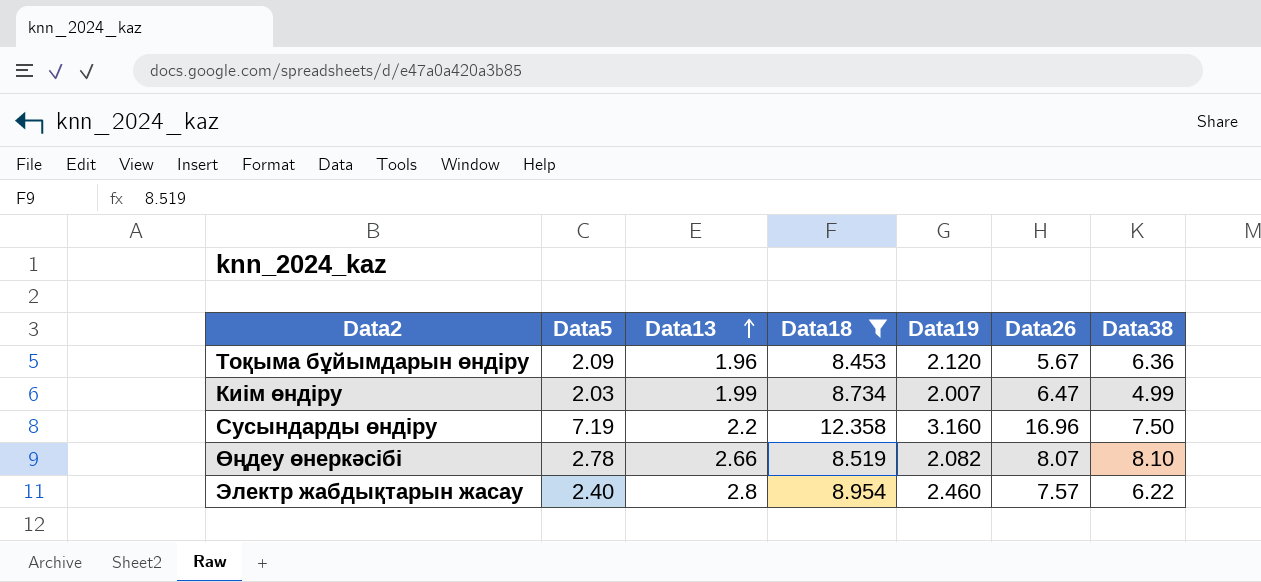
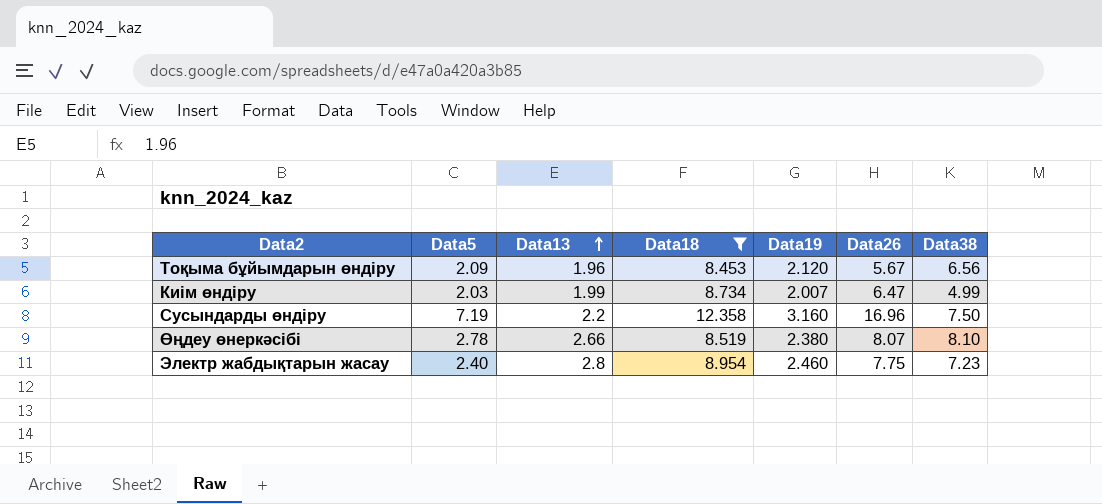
Тоқыма бұйымдарын өндіру | Data38: 6.36 -> 6.56
Өңдеу өнеркәсібі | Data19: 2.082 -> 2.380
Электр жабдықтарын жасау | Data26: 7.57 -> 7.75
Электр жабдықтарын жасау | Data38: 6.22 -> 7.23

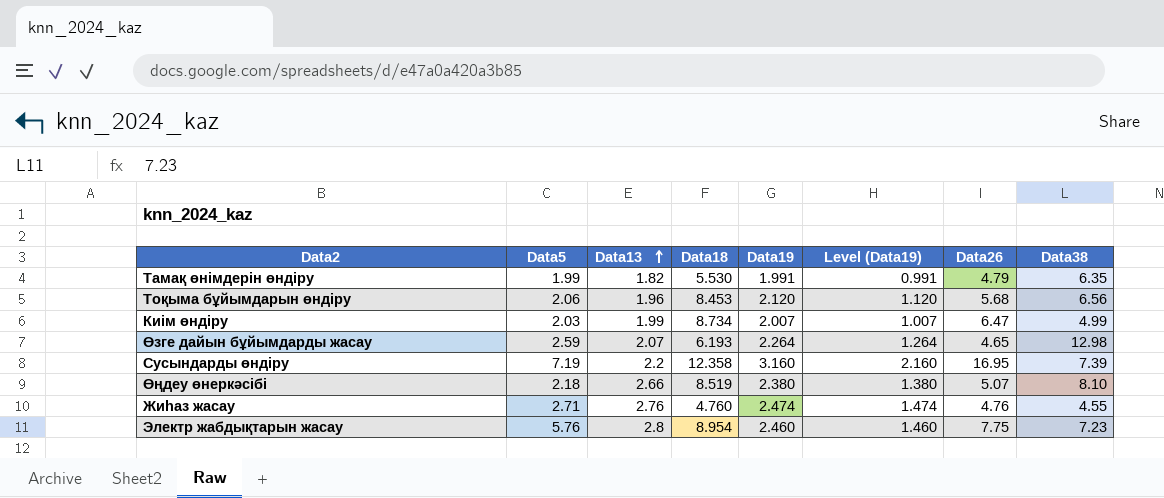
filter: Data18 >= 8.453 -> none
column Level (Data19) | formula: none -> [Data19] - 1
Тоқыма бұйымдарын өндіру | Data5: 2.09 -> 2.06
Тоқыма бұйымдарын өндіру | Data26: 5.67 -> 5.68
Сусындарды өндіру | Data26: 16.96 -> 16.95
Сусындарды өндіру | Data38: 7.50 -> 7.39
Өңдеу өнеркәсібі | Data5: 2.78 -> 2.18
Өңдеу өнеркәсібі | Data26: 8.07 -> 5.07
Электр жабдықтарын жасау | Data5: 2.40 -> 5.76

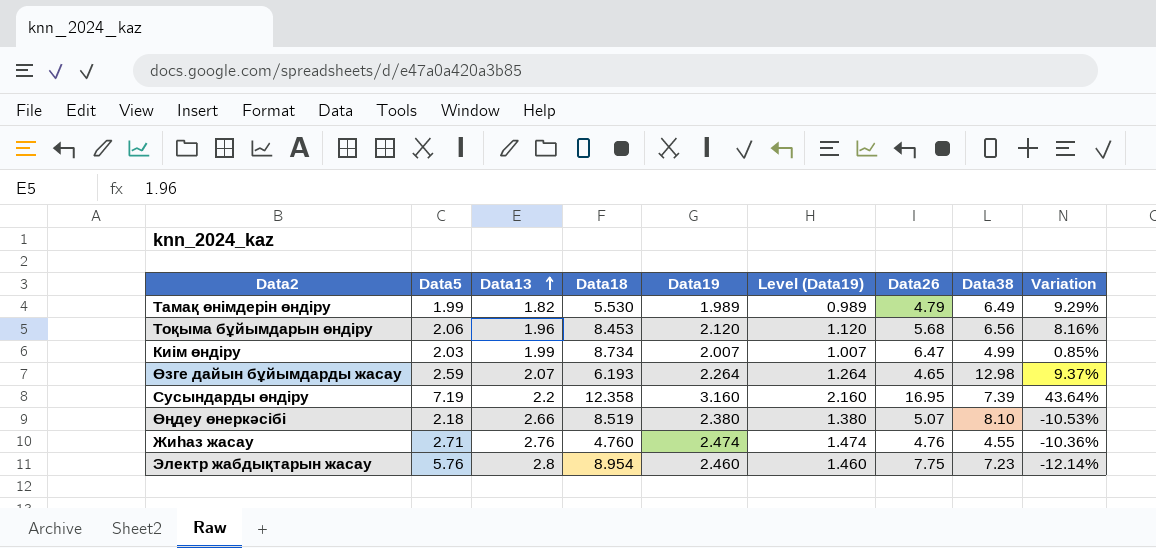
column Variation | formula: none -> ([Data19] - [Data13]) / [Data13]
Тамақ өнімдерін өндіру | Data19: 1.991 -> 1.989
Тамақ өнімдерін өндіру | Level (Data19): 0.991 -> 0.989
Тамақ өнімдерін өндіру | Data38: 6.35 -> 6.49

